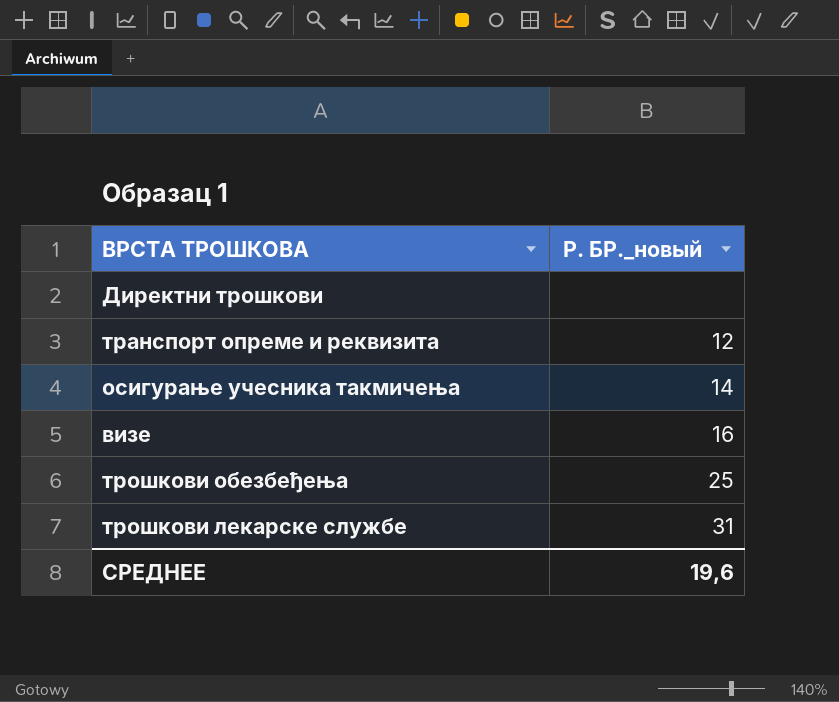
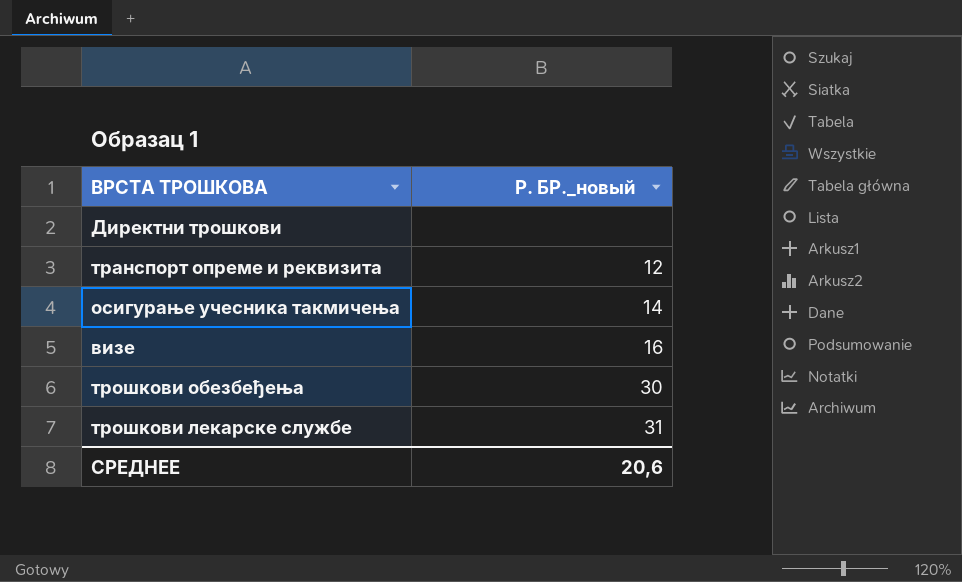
трошкови обезбеђења | Р. БР._новый: 25 -> 30
СРЕДНЕЕ | Р. БР._новый: 19,6 -> 20,6

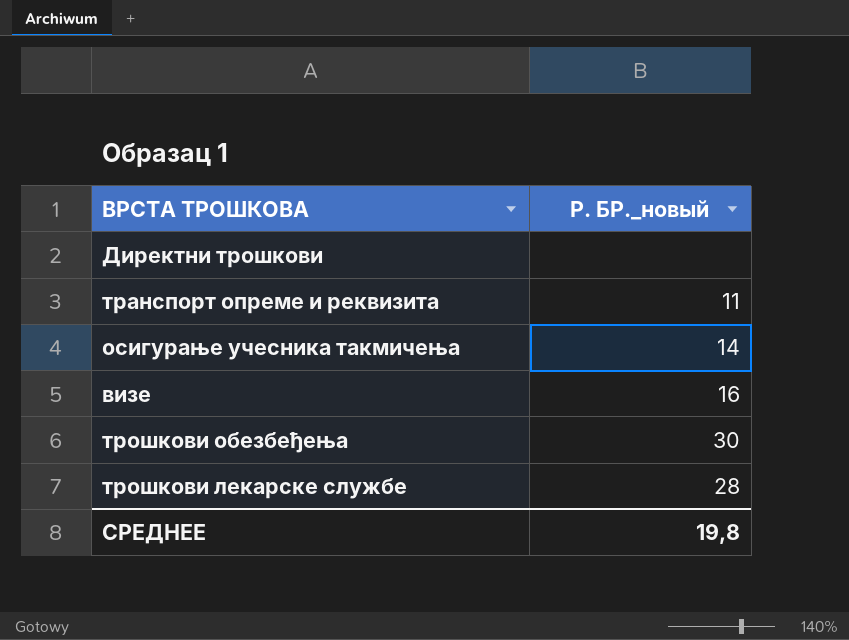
транспорт опреме и реквизита | Р. БР._новый: 12 -> 11
трошкови лекарске службе | Р. БР._новый: 31 -> 28
СРЕДНЕЕ | Р. БР._новый: 20,6 -> 19,8

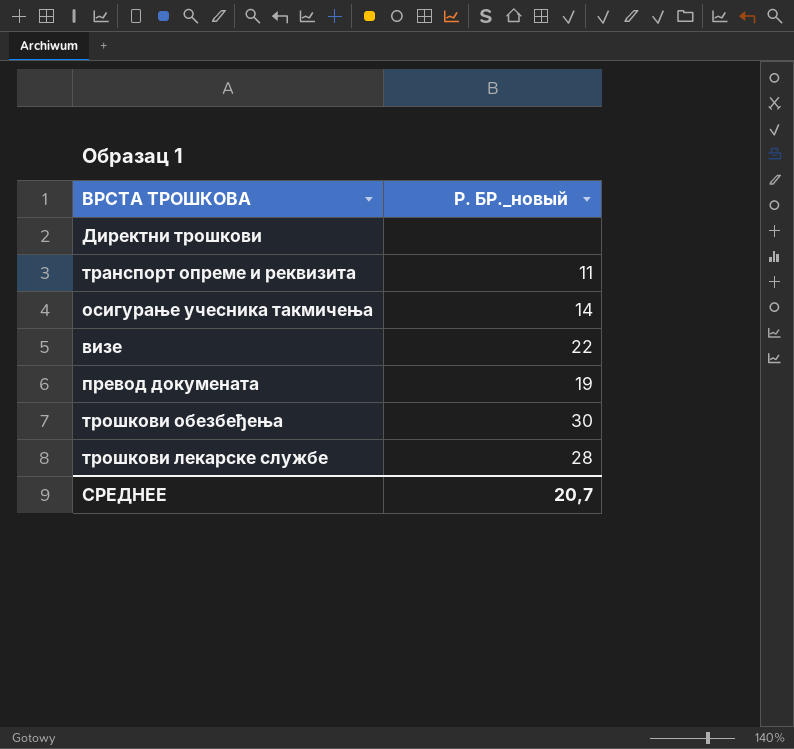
визе | Р. БР._новый: 16 -> 22
row превод докумената: none -> 19
СРЕДНЕЕ | Р. БР._новый: 19,8 -> 20,7

